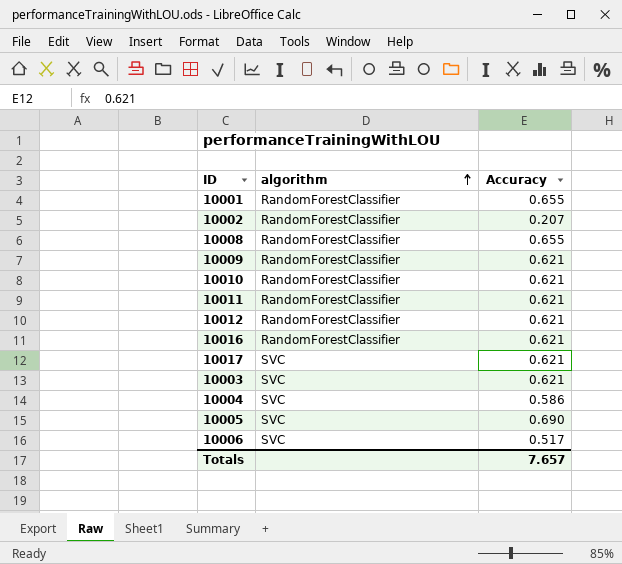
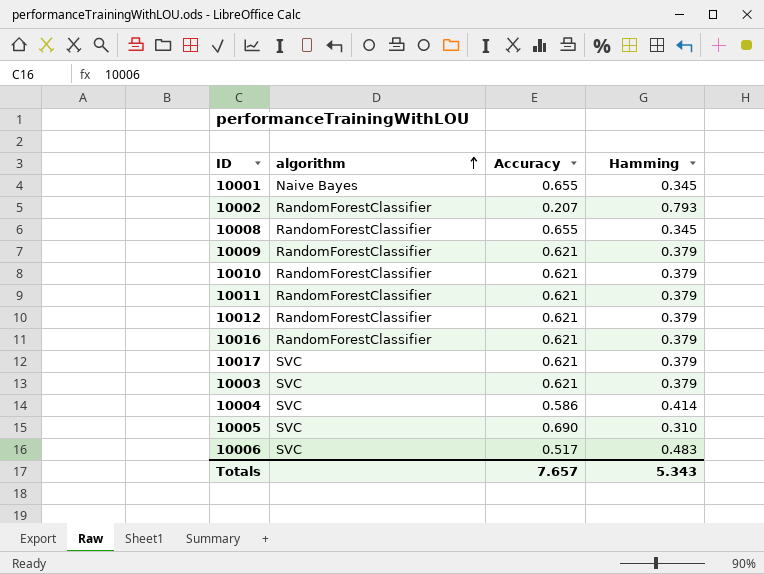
column Hamming | position: none -> 4
10001 | algorithm: RandomForestClassifier -> Naive Bayes

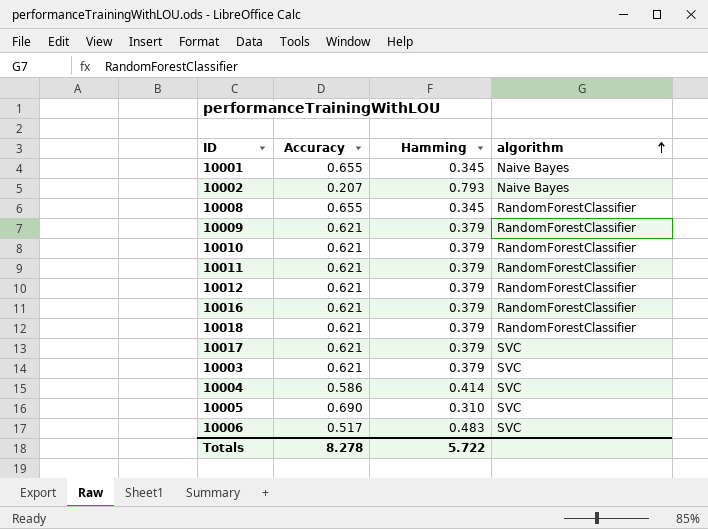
column algorithm | position: 2 -> 4
10002 | algorithm: RandomForestClassifier -> Naive Bayes
row 10018: none -> 0.621 | 0.379 | RandomForestClassifier
Totals | Accuracy: 7.657 -> 8.278
Totals | Hamming: 5.343 -> 5.722

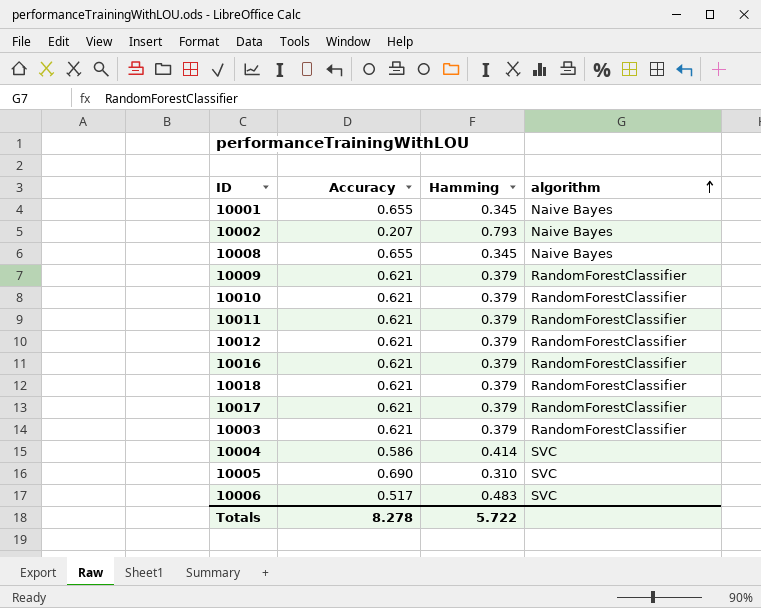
10008 | algorithm: RandomForestClassifier -> Naive Bayes
10017 | algorithm: SVC -> RandomForestClassifier
10003 | algorithm: SVC -> RandomForestClassifier

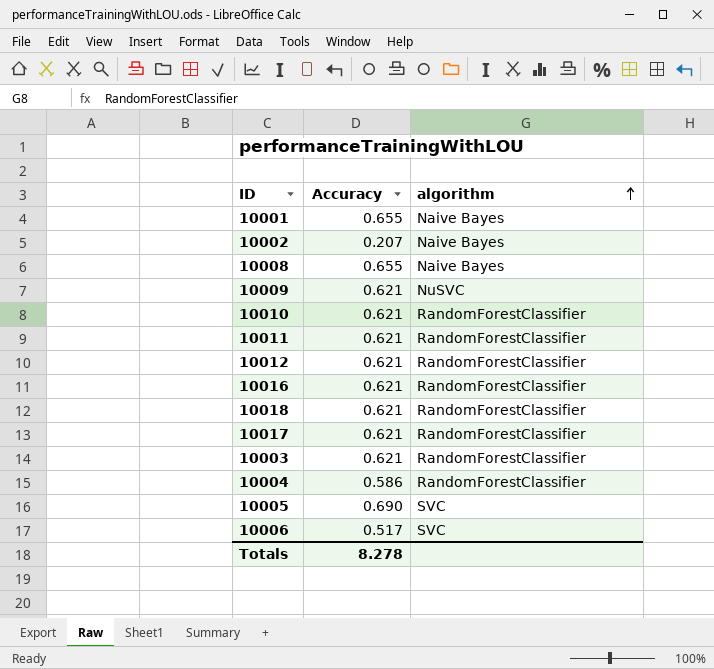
column Hamming | position: 3 -> none
10009 | algorithm: RandomForestClassifier -> NuSVC
10004 | algorithm: SVC -> RandomForestClassifier

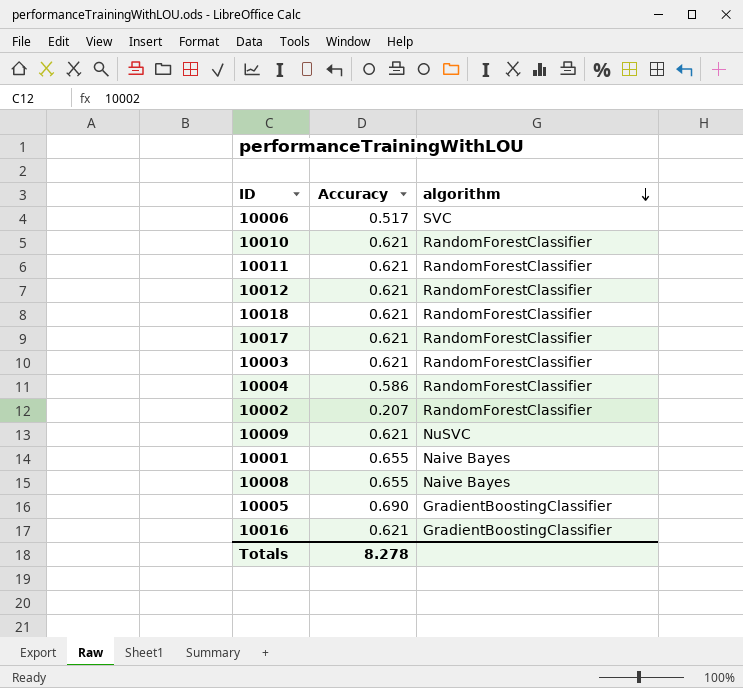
row order: algorithm ascending -> algorithm descending
10002 | algorithm: Naive Bayes -> RandomForestClassifier
10005 | algorithm: SVC -> GradientBoostingClassifier
10016 | algorithm: RandomForestClassifier -> GradientBoostingClassifier

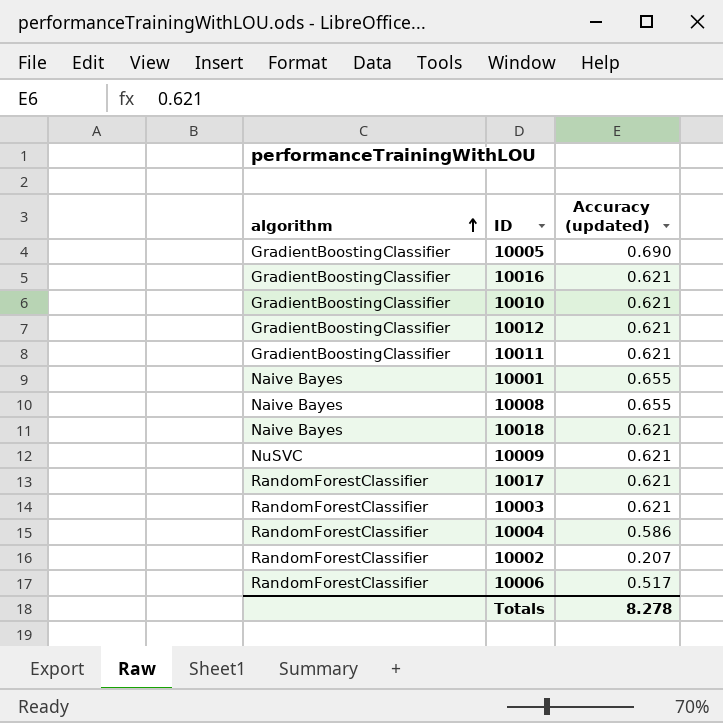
row order: algorithm descending -> algorithm ascending
column algorithm | position: 3 -> 1
column name: Accuracy -> Accuracy (updated)
10010 | algorithm: RandomForestClassifier -> GradientBoostingClassifier
10012 | algorithm: RandomForestClassifier -> GradientBoostingClassifier
10011 | algorithm: RandomForestClassifier -> GradientBoostingClassifier
10018 | algorithm: RandomForestClassifier -> Naive Bayes
10006 | algorithm: SVC -> RandomForestClassifier

